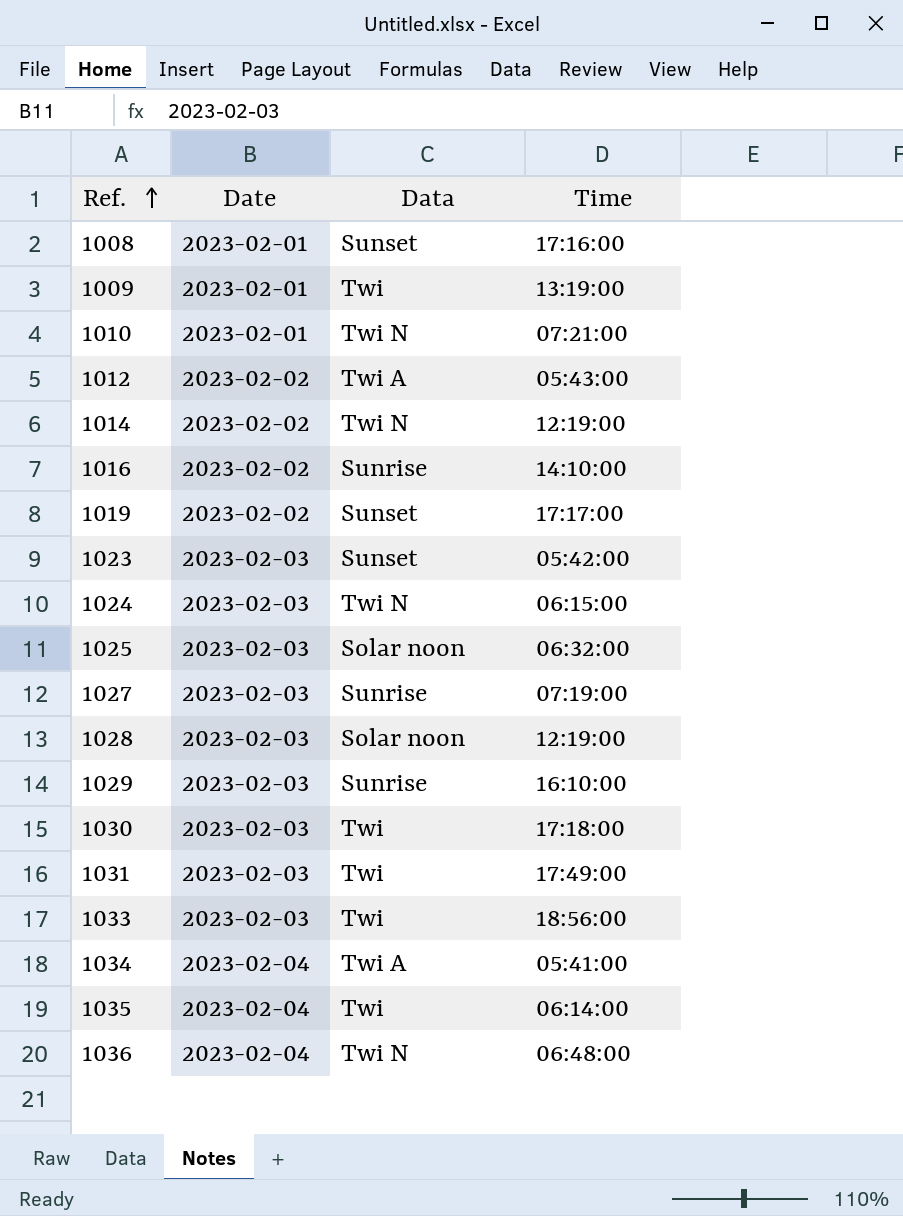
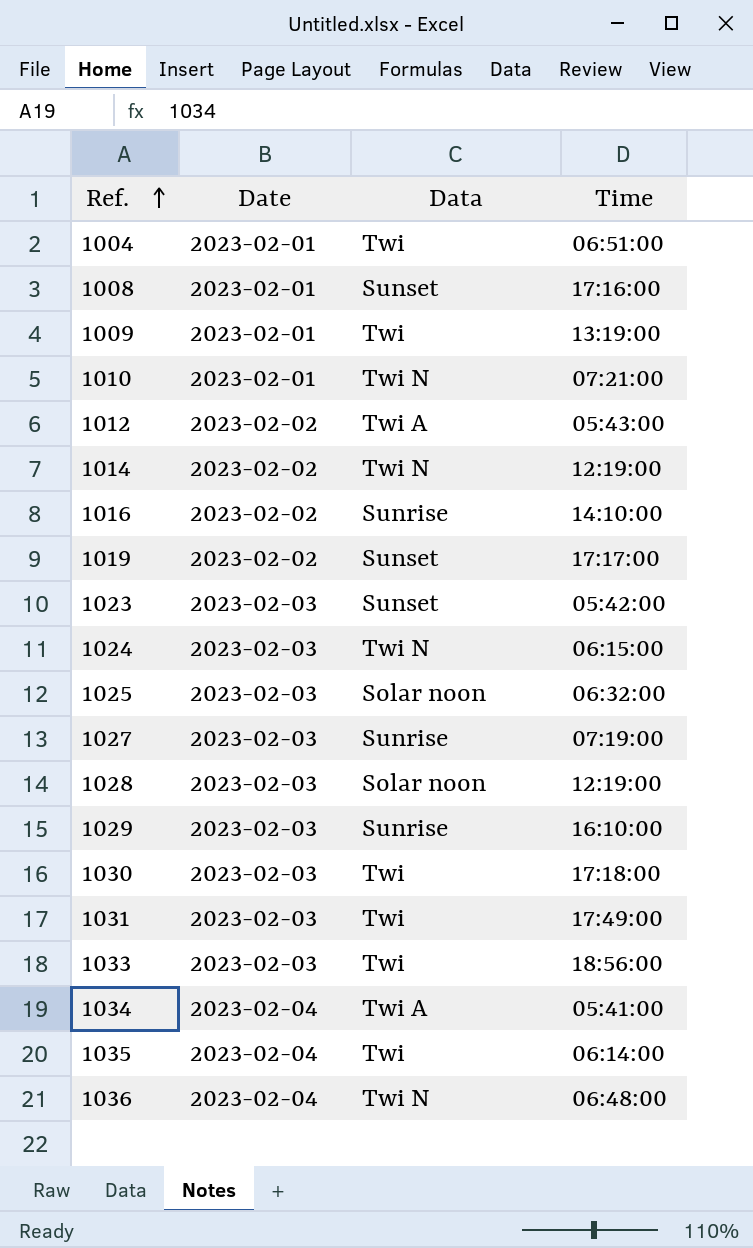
row 1004: none -> 2023-02-01 | Twi | 06:51:00

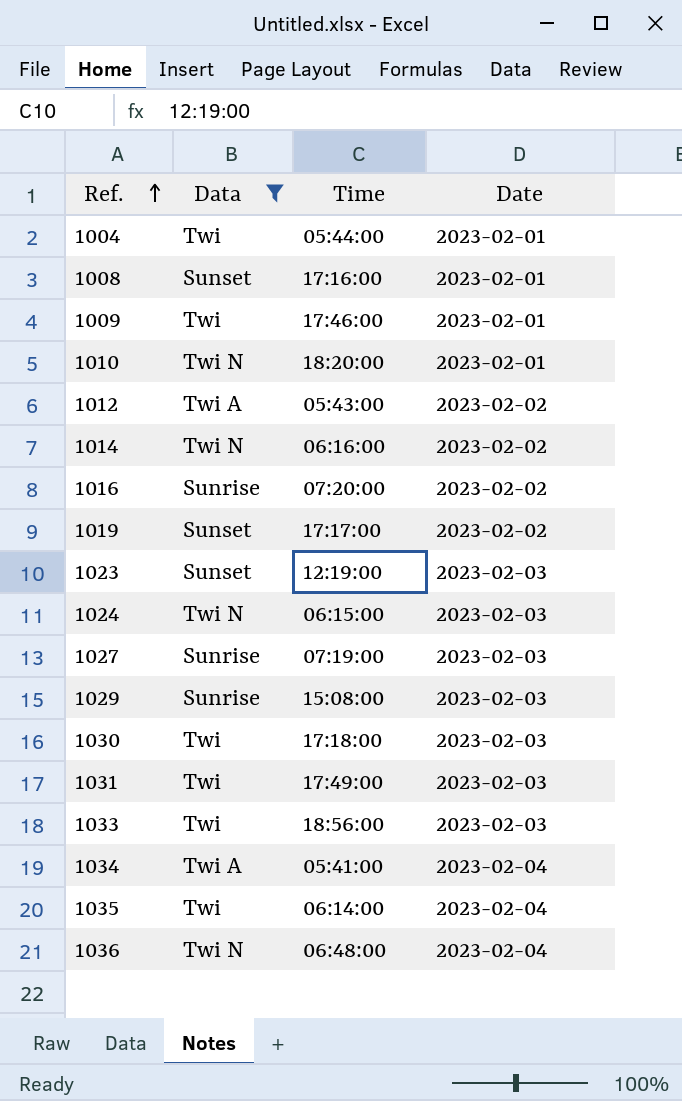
filter: none -> Data != Solar noon
column Date | position: 2 -> 4
1004 | Time: 06:51:00 -> 05:44:00
1009 | Time: 13:19:00 -> 17:46:00
1010 | Time: 07:21:00 -> 18:20:00
1014 | Time: 12:19:00 -> 06:16:00
1016 | Time: 14:10:00 -> 07:20:00
1023 | Time: 05:42:00 -> 12:19:00
1029 | Time: 16:10:00 -> 15:08:00

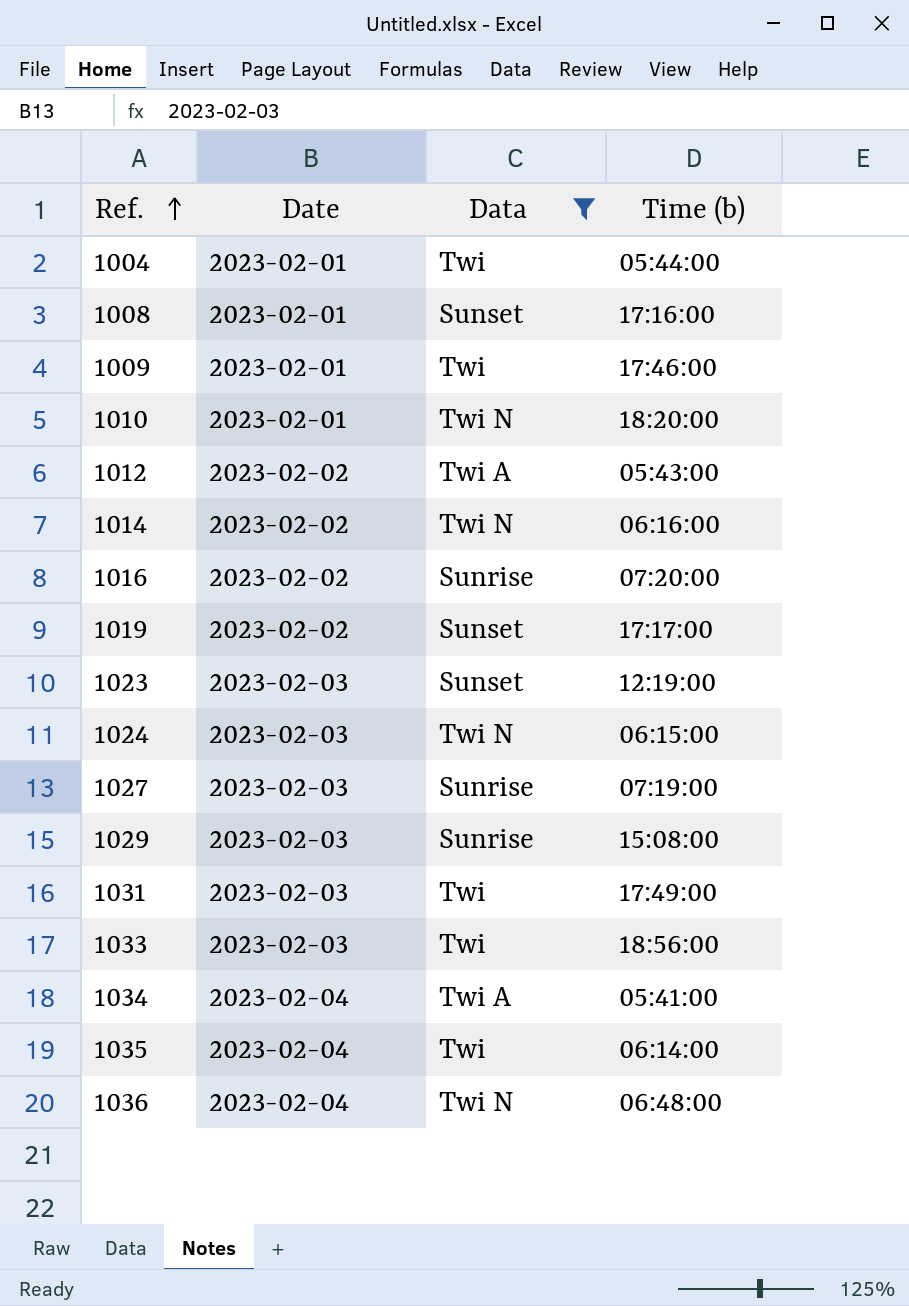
column Date | position: 4 -> 2
column name: Time -> Time (b)
row 1030: Twi | 17:18:00 | 2023-02-03 -> none

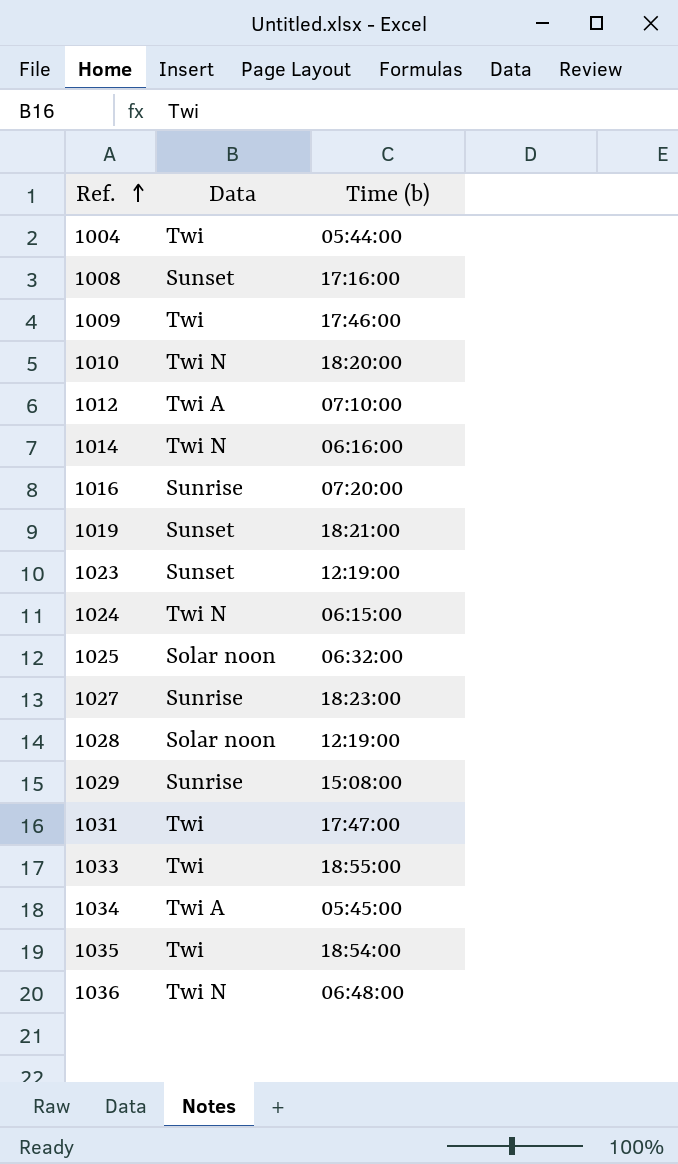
filter: Data != Solar noon -> none
column Date | position: 2 -> none
1012 | Time (b): 05:43:00 -> 07:10:00
1019 | Time (b): 17:17:00 -> 18:21:00
1027 | Time (b): 07:19:00 -> 18:23:00
1031 | Time (b): 17:49:00 -> 17:47:00
1033 | Time (b): 18:56:00 -> 18:55:00
1034 | Time (b): 05:41:00 -> 05:45:00
1035 | Time (b): 06:14:00 -> 18:54:00

